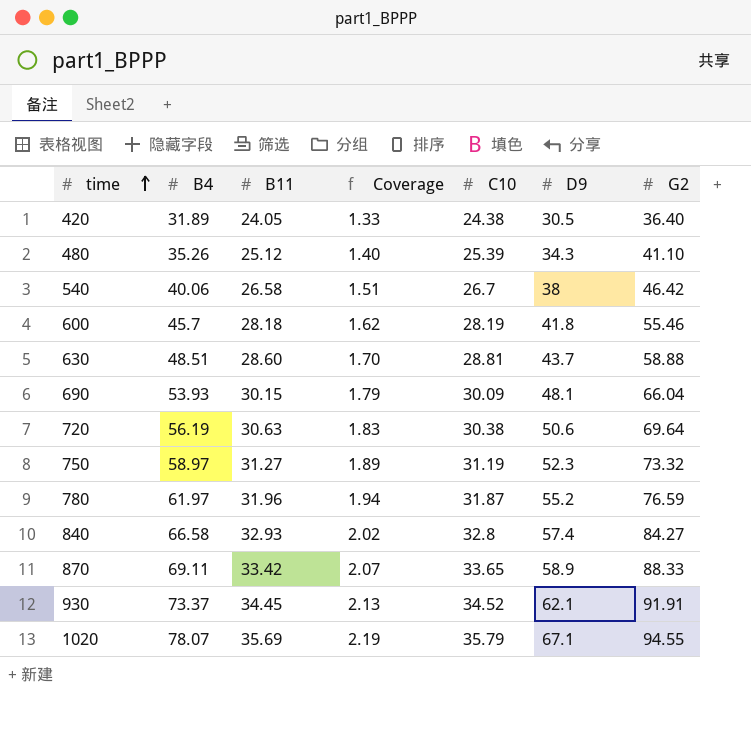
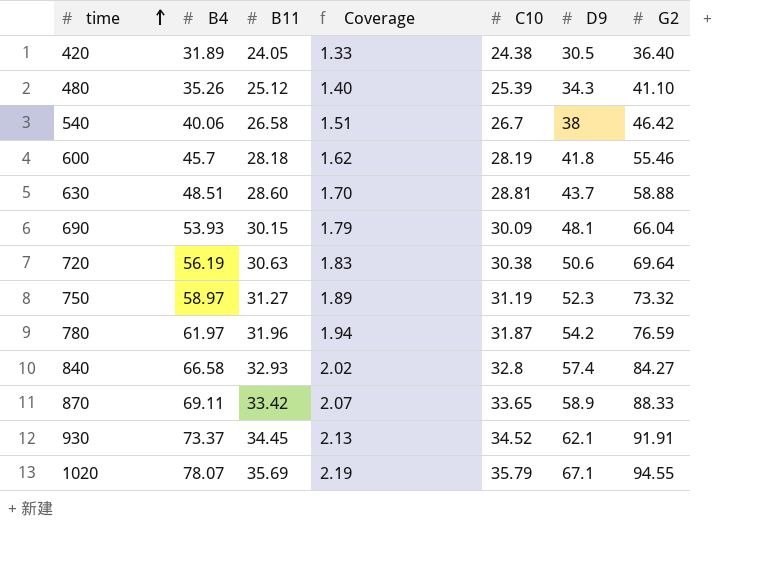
780 | D9: 55.2 -> 54.2

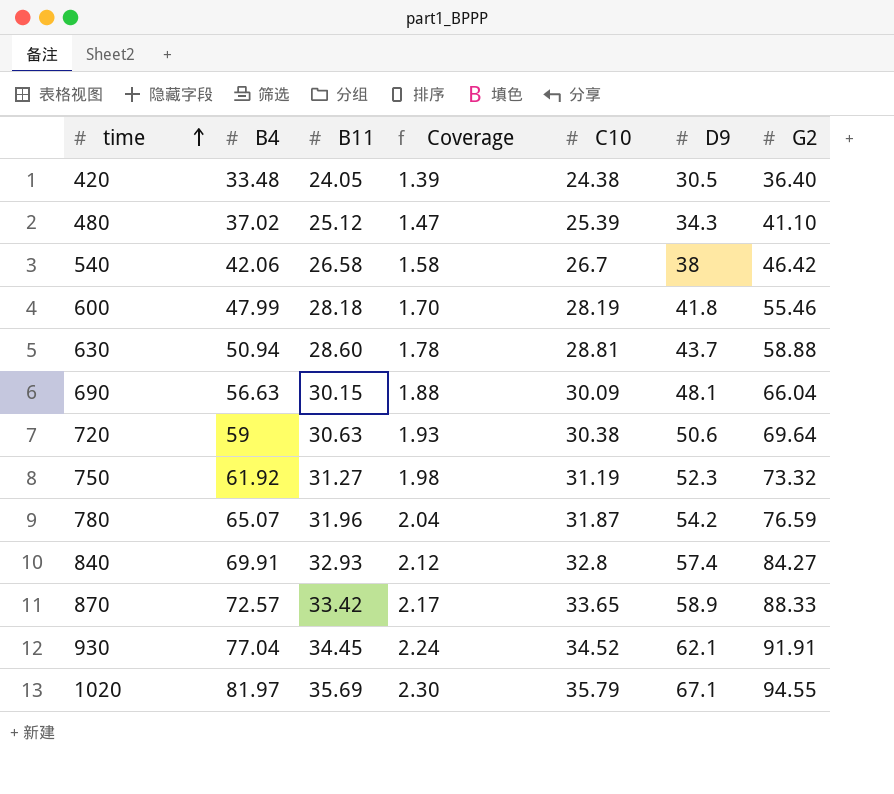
420 | B4: 31.89 -> 33.48
420 | Coverage: 1.33 -> 1.39
480 | B4: 35.26 -> 37.02
480 | Coverage: 1.40 -> 1.47
540 | B4: 40.06 -> 42.06
540 | Coverage: 1.51 -> 1.58
600 | B4: 45.7 -> 47.99
600 | Coverage: 1.62 -> 1.70
630 | B4: 48.51 -> 50.94
630 | Coverage: 1.70 -> 1.78
690 | B4: 53.93 -> 56.63
690 | Coverage: 1.79 -> 1.88
720 | B4: 56.19 -> 59
720 | Coverage: 1.83 -> 1.93
750 | B4: 58.97 -> 61.92
750 | Coverage: 1.89 -> 1.98
780 | B4: 61.97 -> 65.07
780 | Coverage: 1.94 -> 2.04
840 | B4: 66.58 -> 69.91
840 | Coverage: 2.02 -> 2.12
870 | B4: 69.11 -> 72.57
870 | Coverage: 2.07 -> 2.17
930 | B4: 73.37 -> 77.04
930 | Coverage: 2.13 -> 2.24
1020 | B4: 78.07 -> 81.97
1020 | Coverage: 2.19 -> 2.30

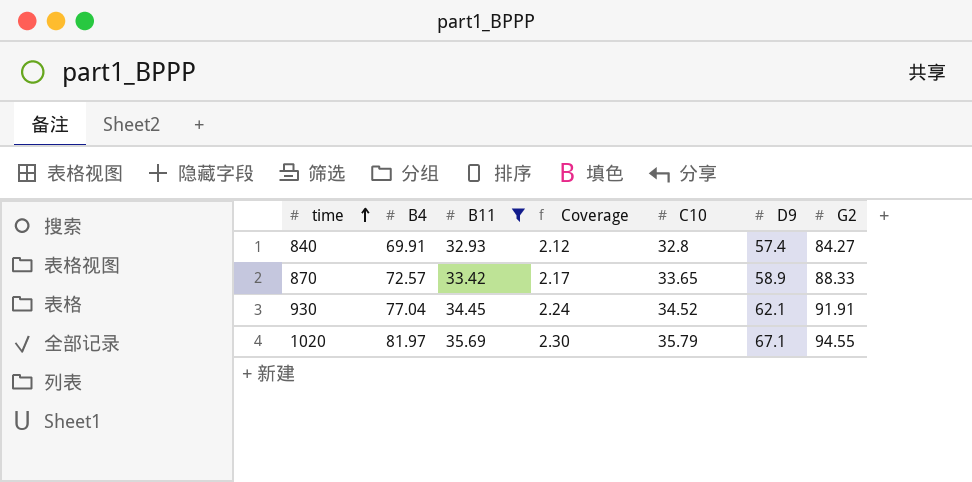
filter: none -> B11 >= 32.93

